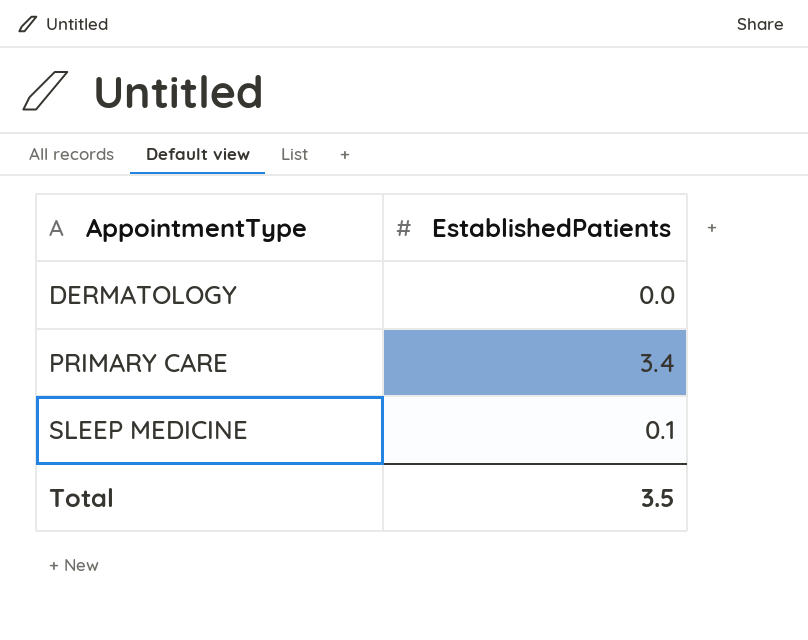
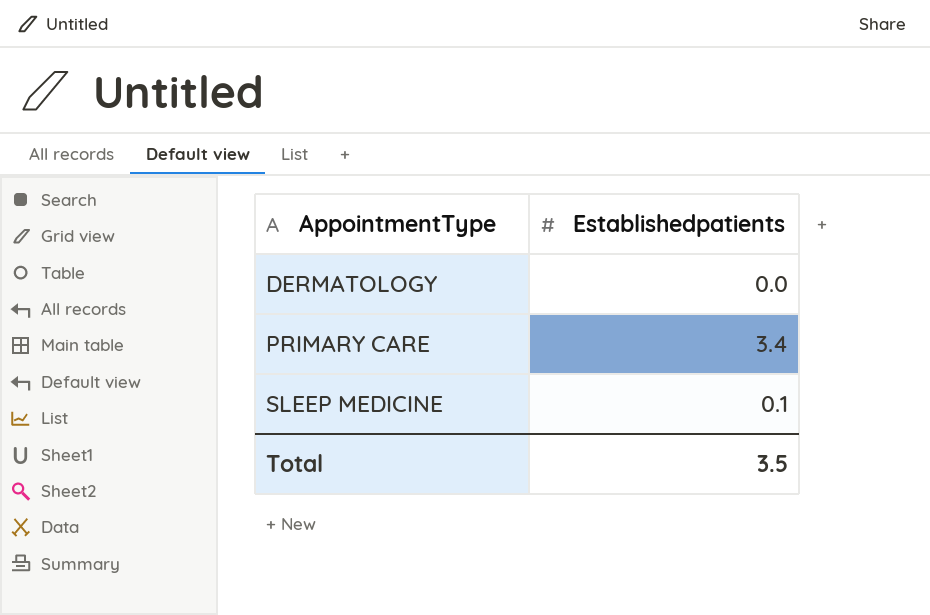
column name: EstablishedPatients -> Establishedpatients

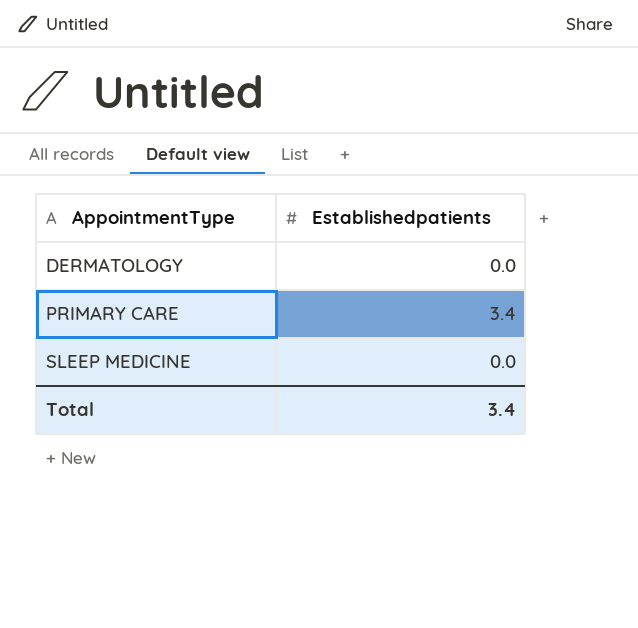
SLEEP MEDICINE | Establishedpatients: 0.1 -> 0.0
Total | Establishedpatients: 3.5 -> 3.4

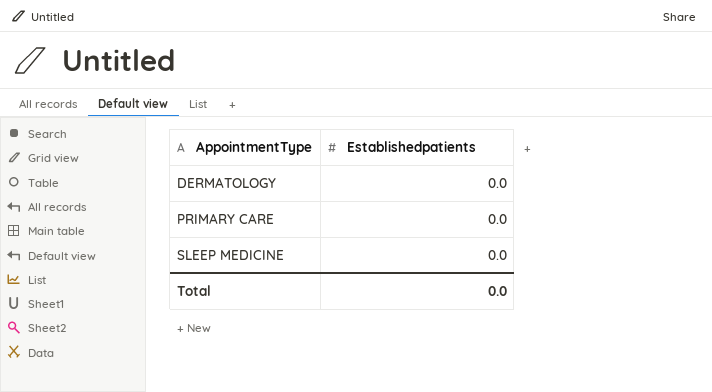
PRIMARY CARE | Establishedpatients: 3.4 -> 0.0
Total | Establishedpatients: 3.4 -> 0.0

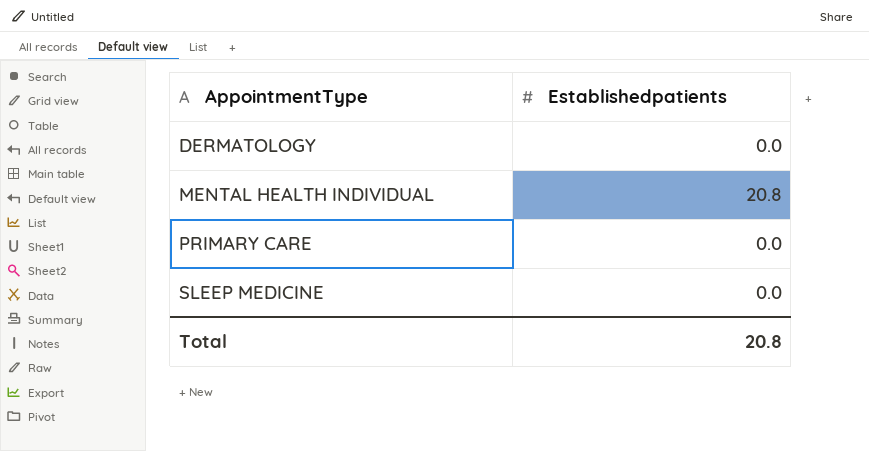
row MENTAL HEALTH INDIVIDUAL: none -> 20.8
Total | Establishedpatients: 0.0 -> 20.8

